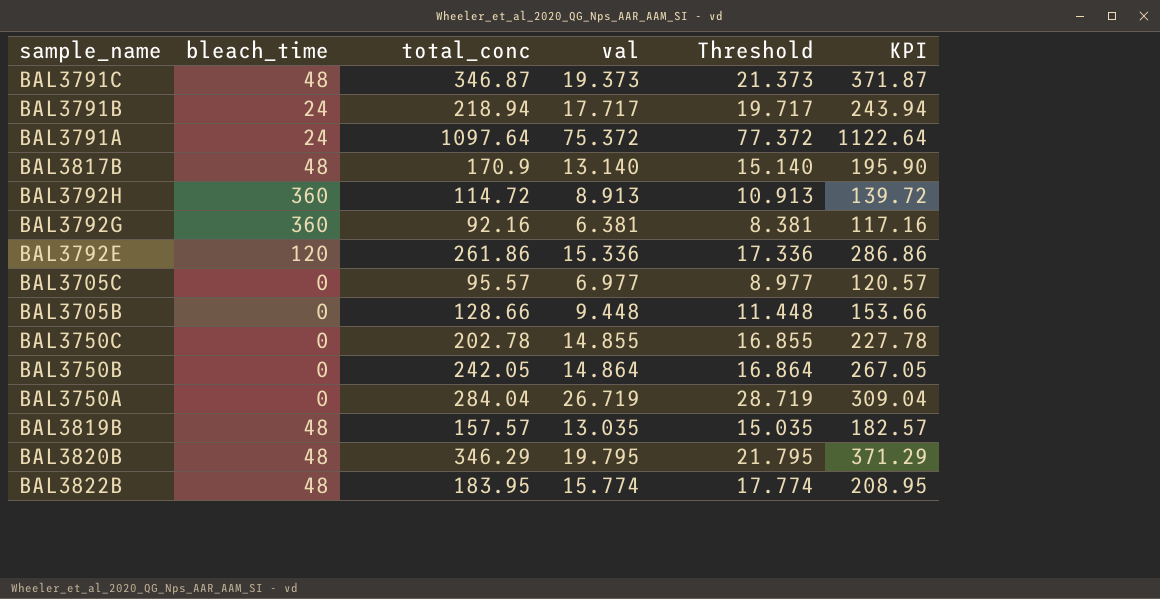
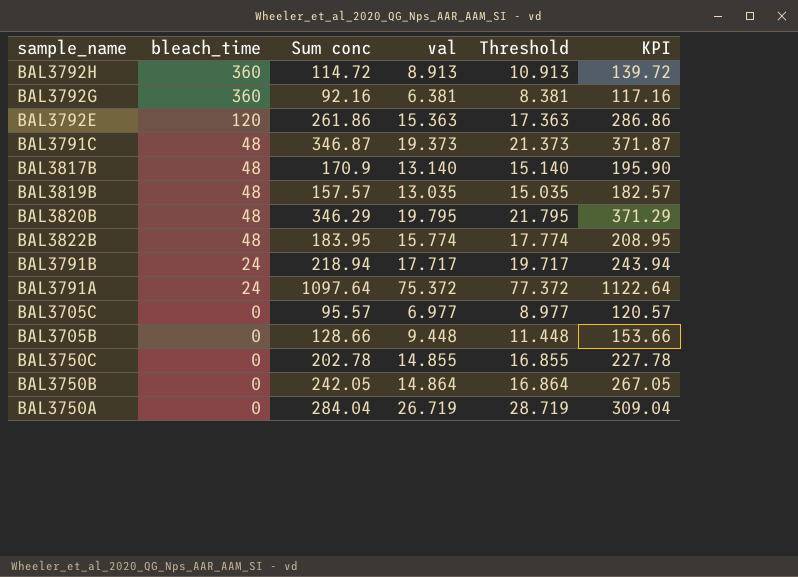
row order: none -> bleach_time descending
column name: total_conc -> Sum conc
BAL3792E | val: 15.336 -> 15.363
BAL3792E | Threshold: 17.336 -> 17.363

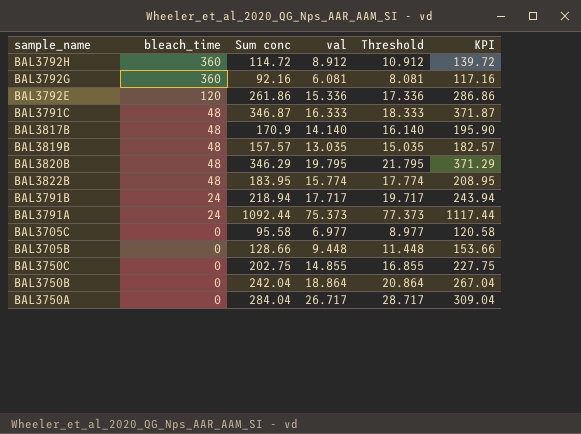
BAL3792H | val: 8.913 -> 8.912
BAL3792H | Threshold: 10.913 -> 10.912
BAL3792G | val: 6.381 -> 6.081
BAL3792G | Threshold: 8.381 -> 8.081
BAL3792E | val: 15.363 -> 15.336
BAL3792E | Threshold: 17.363 -> 17.336
BAL3791C | val: 19.373 -> 16.333
BAL3791C | Threshold: 21.373 -> 18.333
BAL3817B | val: 13.140 -> 14.140
BAL3817B | Threshold: 15.140 -> 16.140
BAL3791A | Sum conc: 1097.64 -> 1092.44
BAL3791A | val: 75.372 -> 75.373
BAL3791A | Threshold: 77.372 -> 77.373
BAL3791A | KPI: 1122.64 -> 1117.44
BAL3705C | Sum conc: 95.57 -> 95.58
BAL3705C | KPI: 120.57 -> 120.58
BAL3750C | Sum conc: 202.78 -> 202.75
BAL3750C | KPI: 227.78 -> 227.75
BAL3750B | Sum conc: 242.05 -> 242.04
BAL3750B | val: 14.864 -> 18.864
BAL3750B | Threshold: 16.864 -> 20.864
BAL3750B | KPI: 267.05 -> 267.04
BAL3750A | val: 26.719 -> 26.717
BAL3750A | Threshold: 28.719 -> 28.717

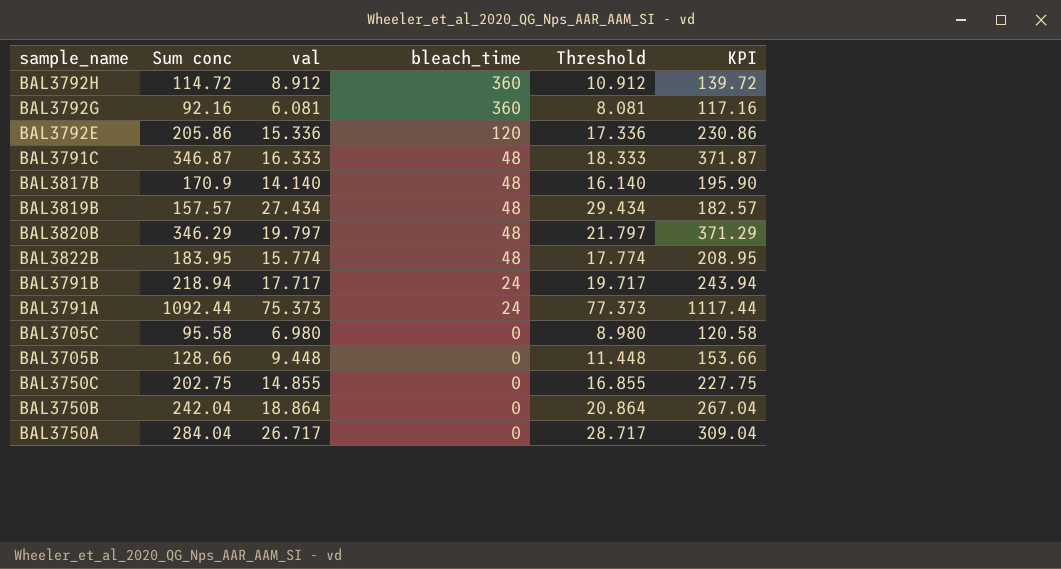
column bleach_time | position: 2 -> 4
BAL3792E | Sum conc: 261.86 -> 205.86
BAL3792E | KPI: 286.86 -> 230.86
BAL3819B | val: 13.035 -> 27.434
BAL3819B | Threshold: 15.035 -> 29.434
BAL3820B | val: 19.795 -> 19.797
BAL3820B | Threshold: 21.795 -> 21.797
BAL3705C | val: 6.977 -> 6.980
BAL3705C | Threshold: 8.977 -> 8.980

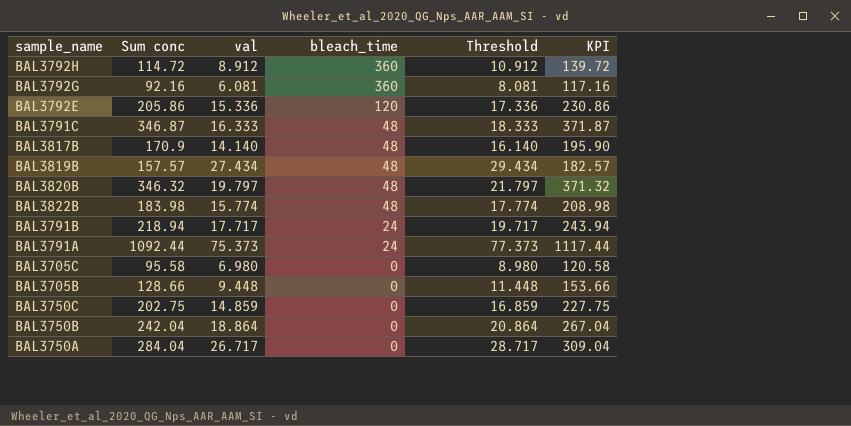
BAL3820B | Sum conc: 346.29 -> 346.32
BAL3820B | KPI: 371.29 -> 371.32
BAL3822B | Sum conc: 183.95 -> 183.98
BAL3822B | KPI: 208.95 -> 208.98
BAL3750C | val: 14.855 -> 14.859
BAL3750C | Threshold: 16.855 -> 16.859

